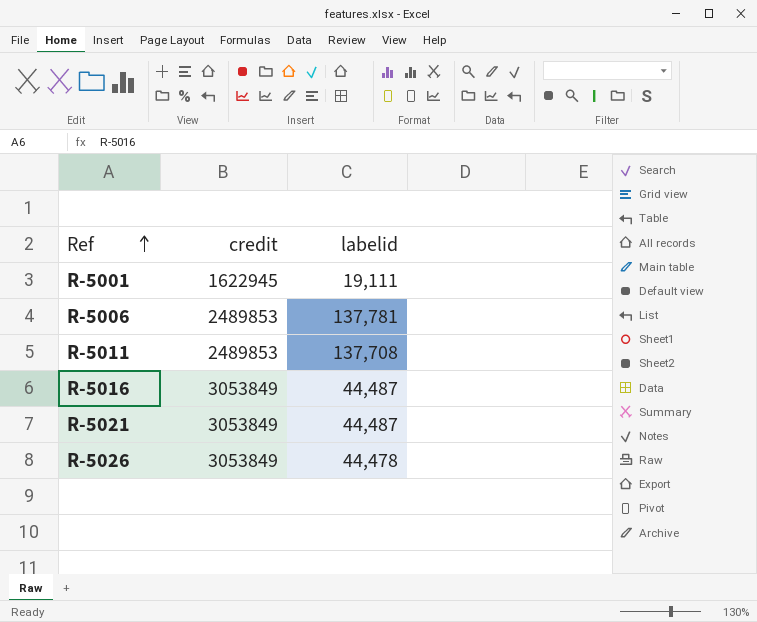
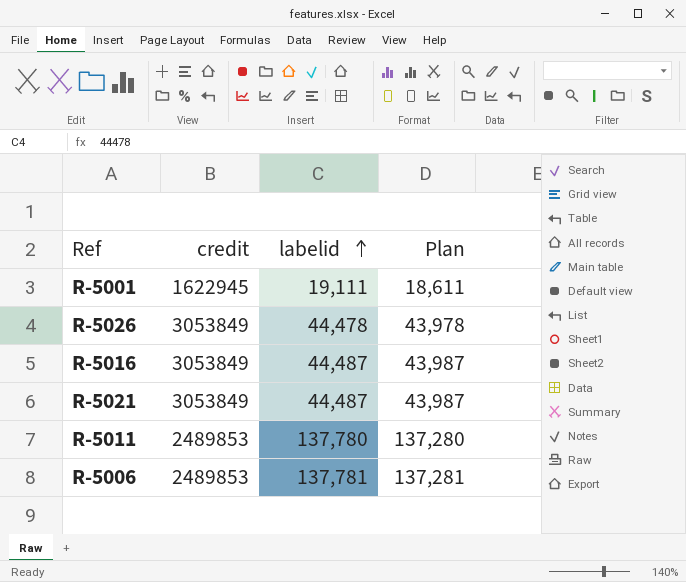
row order: Ref ascending -> labelid ascending
column Plan | formula: none -> [labelid] - 500
R-5011 | labelid: 137,708 -> 137,780

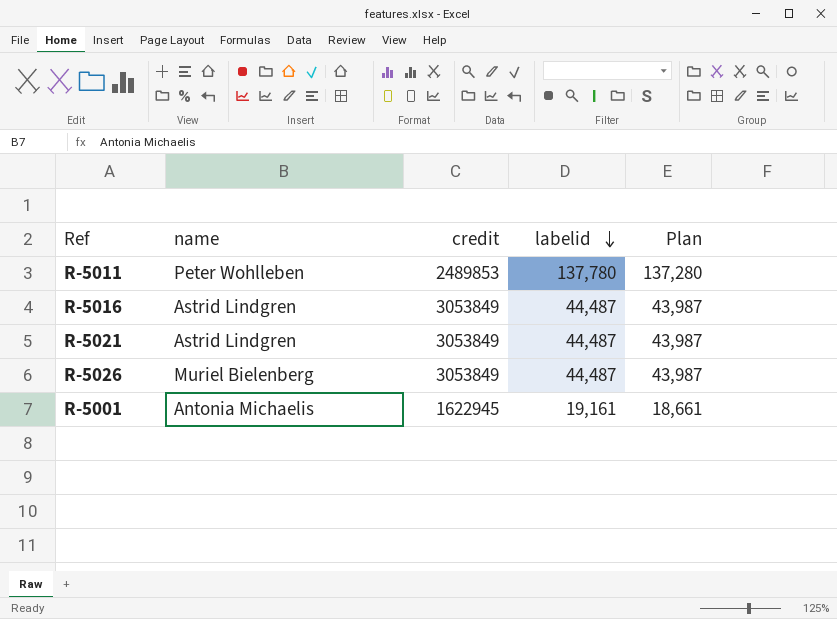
row order: labelid ascending -> labelid descending
column name | position: none -> 2
row R-5006: 2489853 | 137,781 | 137,281 -> none
R-5026 | labelid: 44,478 -> 44,487
R-5026 | Plan: 43,978 -> 43,987
R-5001 | labelid: 19,111 -> 19,161
R-5001 | Plan: 18,611 -> 18,661

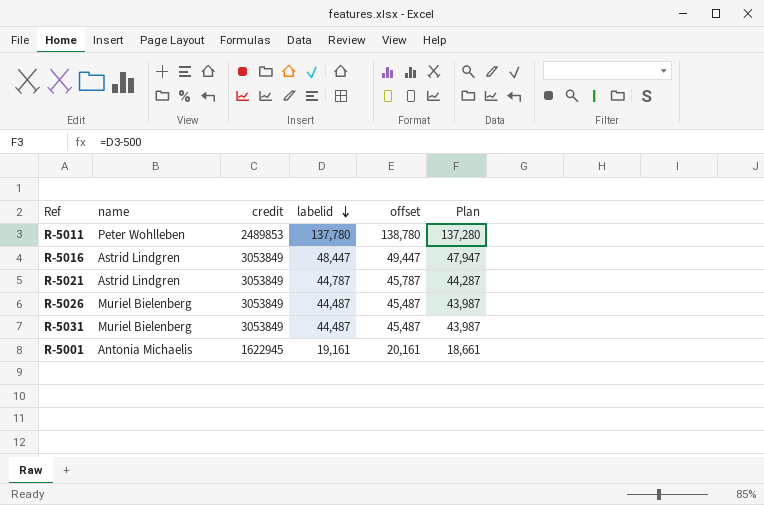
column offset | formula: none -> [labelid] + 1000
R-5016 | labelid: 44,487 -> 48,447
R-5016 | Plan: 43,987 -> 47,947
R-5021 | labelid: 44,487 -> 44,787
R-5021 | Plan: 43,987 -> 44,287
row R-5031: none -> Muriel Bielenberg | 3053849 | 44,487 | 45,487 | 43,987

